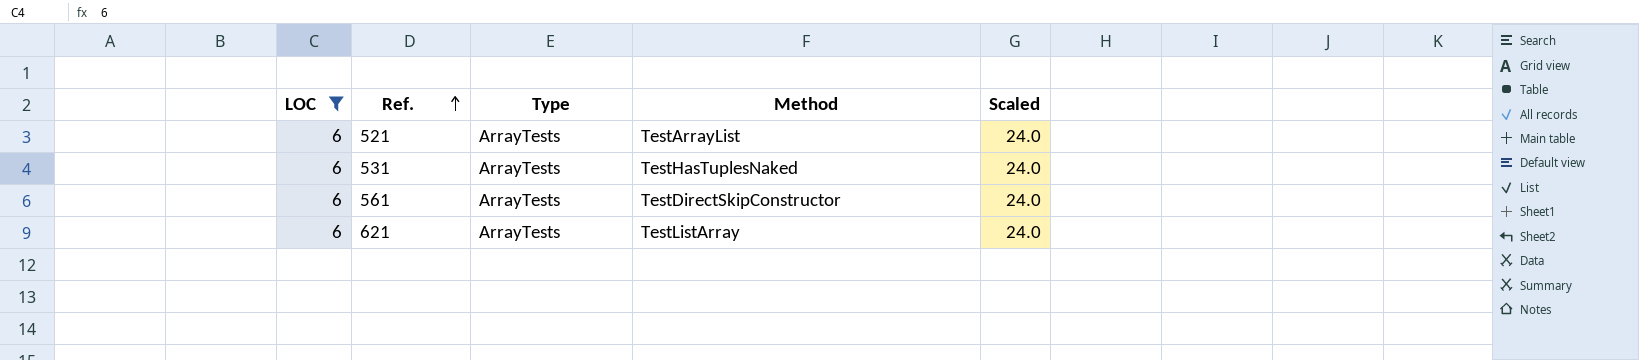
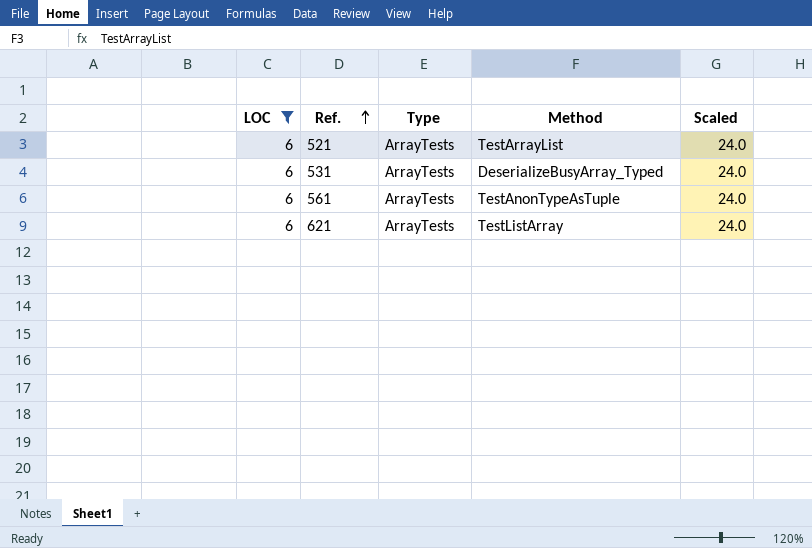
531 | Method: TestHasTuplesNaked -> DeserializeBusyArray_Typed
561 | Method: TestDirectSkipConstructor -> TestAnonTypeAsTuple

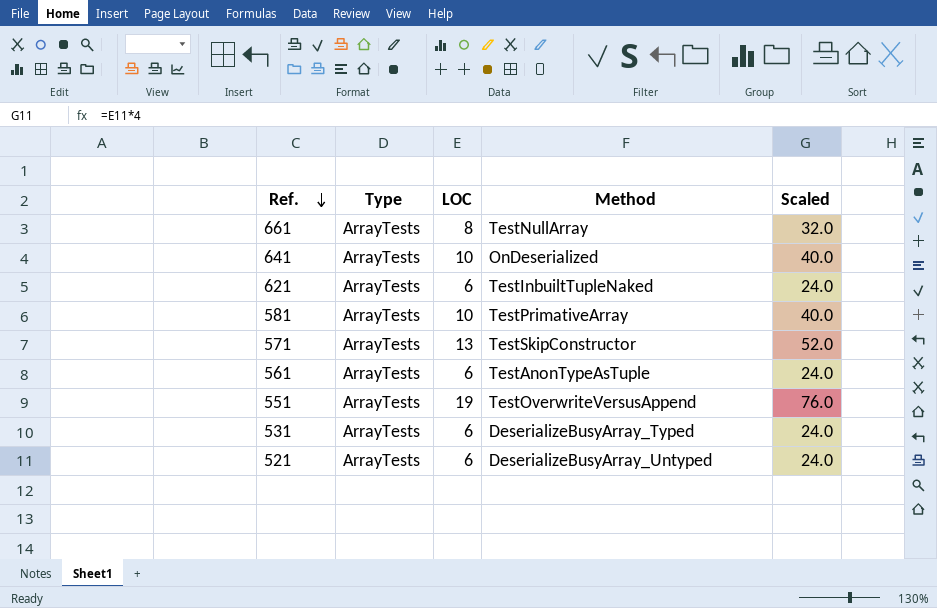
filter: LOC = 6 -> none
row order: Ref. ascending -> Ref. descending
column LOC | position: 1 -> 3
621 | Method: TestListArray -> TestInbuiltTupleNaked
521 | Method: TestArrayList -> DeserializeBusyArray_Untyped

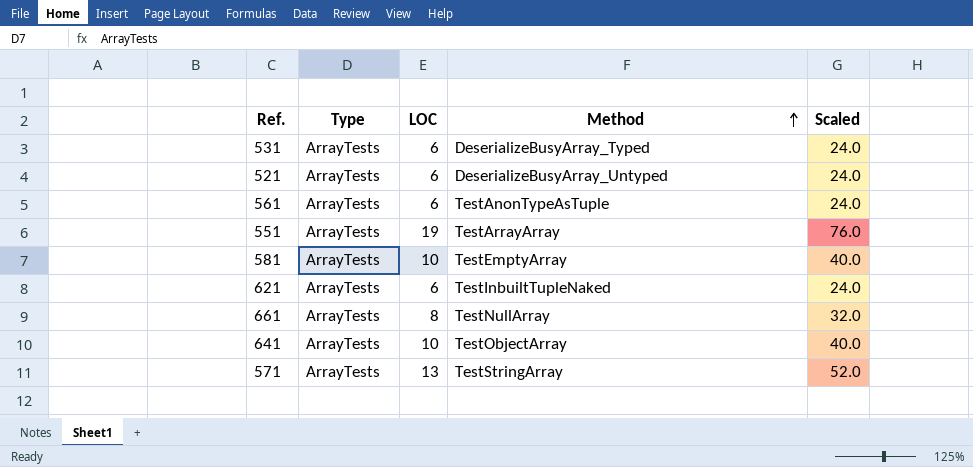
row order: Ref. descending -> Method ascending
551 | Method: TestOverwriteVersusAppend -> TestArrayArray
581 | Method: TestPrimativeArray -> TestEmptyArray
641 | Method: OnDeserialized -> TestObjectArray
571 | Method: TestSkipConstructor -> TestStringArray

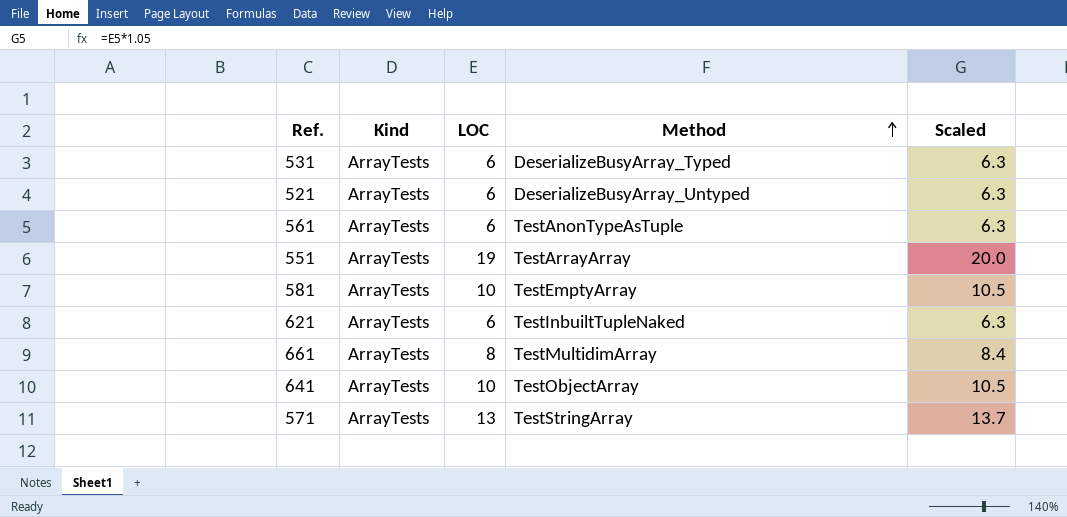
column name: Type -> Kind
column Scaled | formula: [LOC] * 4 -> [LOC] * 1.05
661 | Method: TestNullArray -> TestMultidimArray

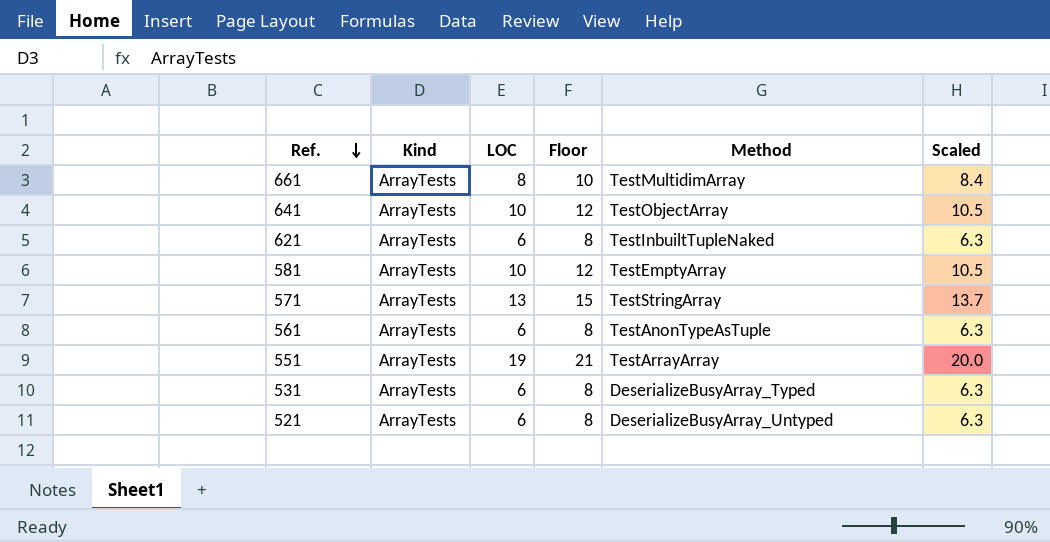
row order: Method ascending -> Ref. descending
column Floor | formula: none -> [LOC] + 2

